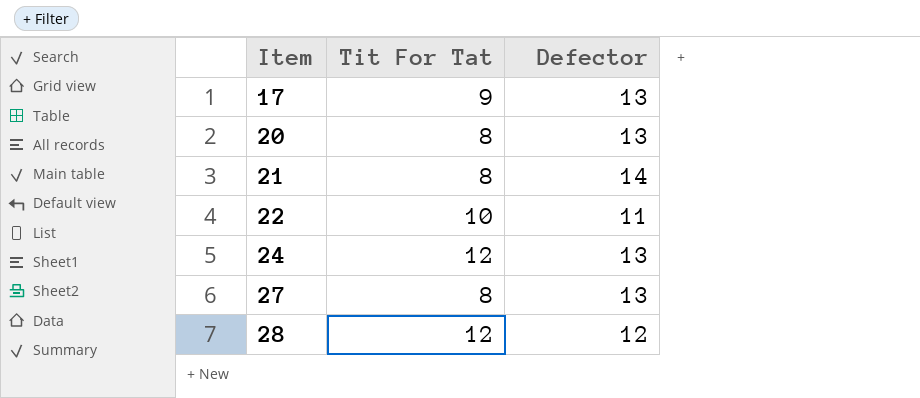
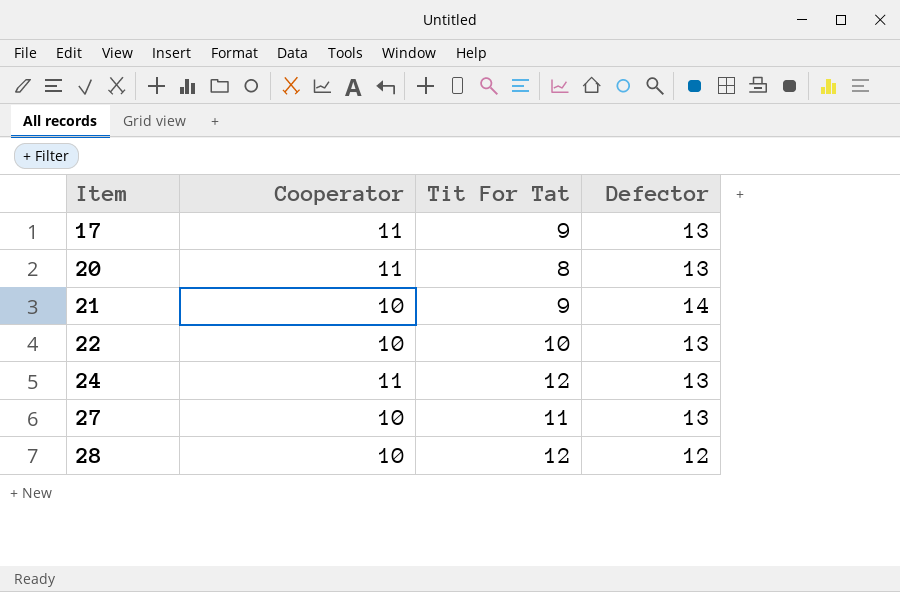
column Cooperator | position: none -> 2
21 | Tit For Tat: 8 -> 9
22 | Defector: 11 -> 13
27 | Tit For Tat: 8 -> 11

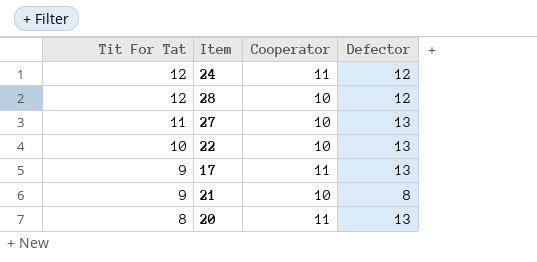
row order: Item ascending -> Tit For Tat descending
column Tit For Tat | position: 3 -> 1
24 | Defector: 13 -> 12
21 | Defector: 14 -> 8

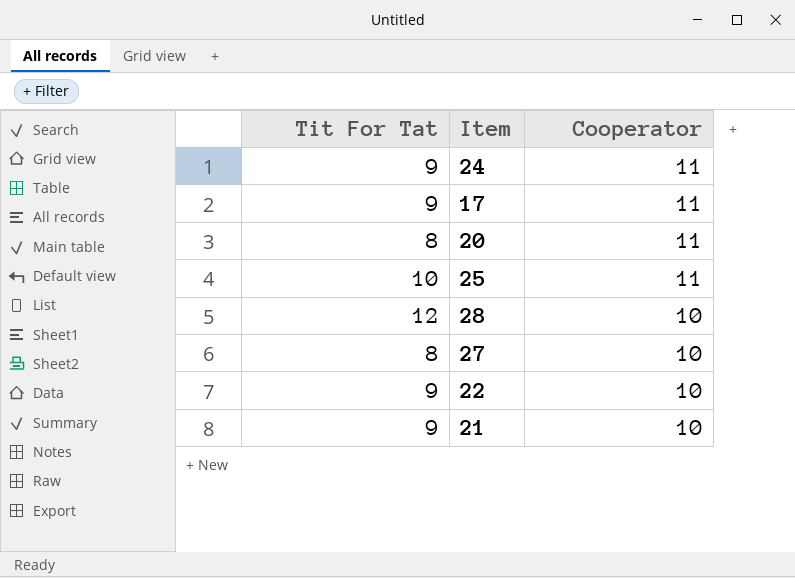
row order: Tit For Tat descending -> Cooperator descending
column Defector | position: 4 -> none
24 | Tit For Tat: 12 -> 9
row 25: none -> 10 | 11
27 | Tit For Tat: 11 -> 8
22 | Tit For Tat: 10 -> 9

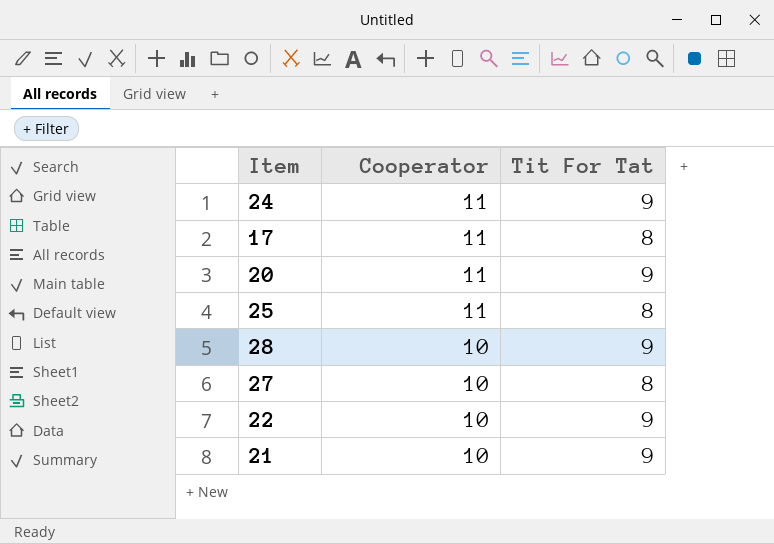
column Tit For Tat | position: 1 -> 3
17 | Tit For Tat: 9 -> 8
20 | Tit For Tat: 8 -> 9
25 | Tit For Tat: 10 -> 8
28 | Tit For Tat: 12 -> 9

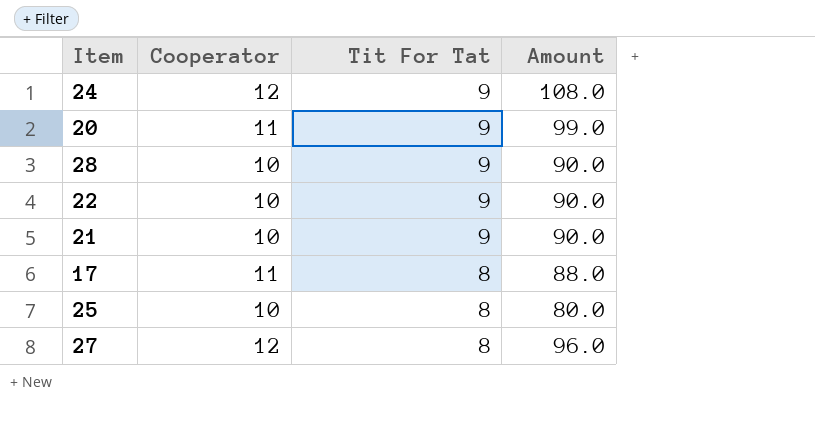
row order: Cooperator descending -> Tit For Tat descending
column Amount | formula: none -> [Cooperator] * [Tit For Tat]
24 | Cooperator: 11 -> 12
25 | Cooperator: 11 -> 10
27 | Cooperator: 10 -> 12

